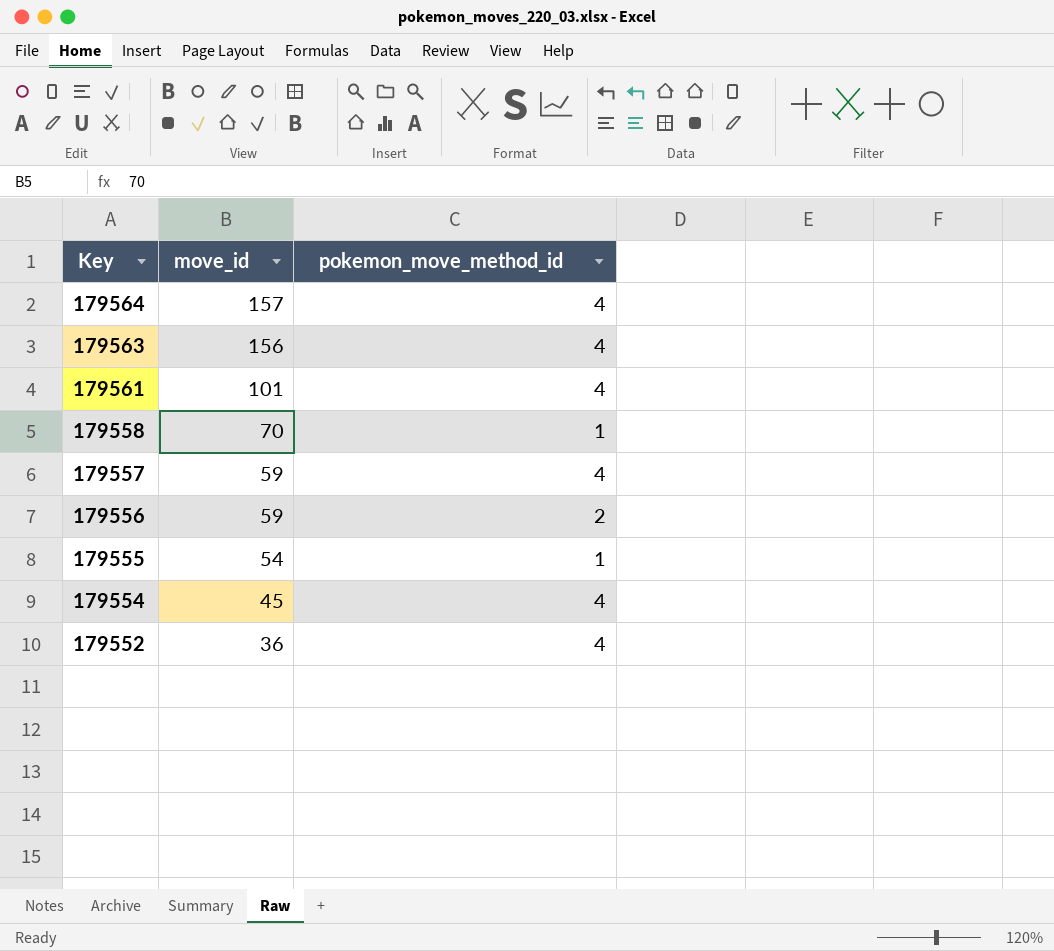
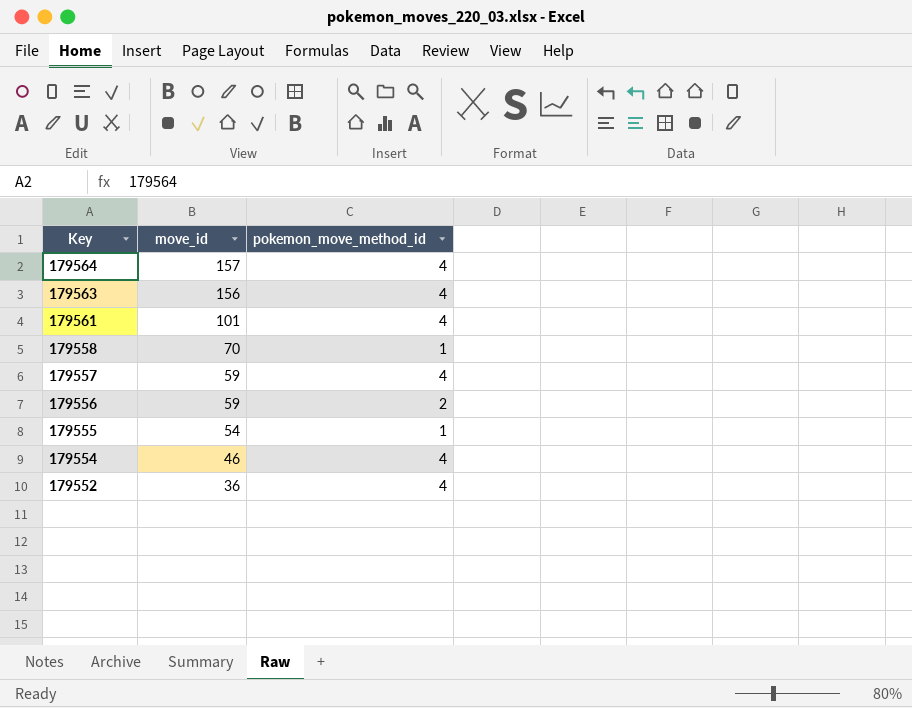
179554 | move_id: 45 -> 46

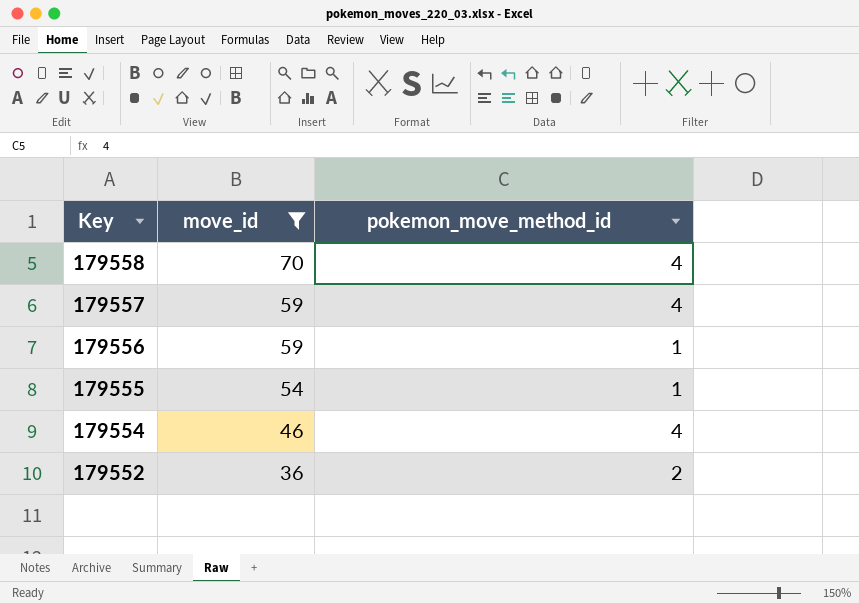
filter: none -> move_id <= 70
179558 | pokemon_move_method_id: 1 -> 4
179556 | pokemon_move_method_id: 2 -> 1
179552 | pokemon_move_method_id: 4 -> 2

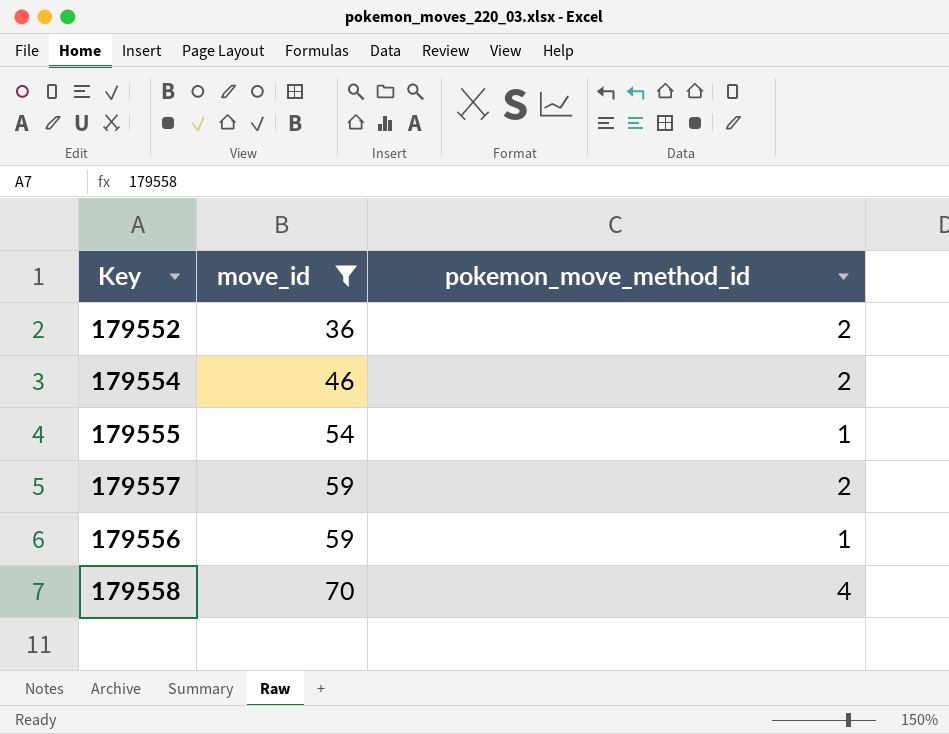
row order: Key descending -> move_id ascending
179554 | pokemon_move_method_id: 4 -> 2
179557 | pokemon_move_method_id: 4 -> 2

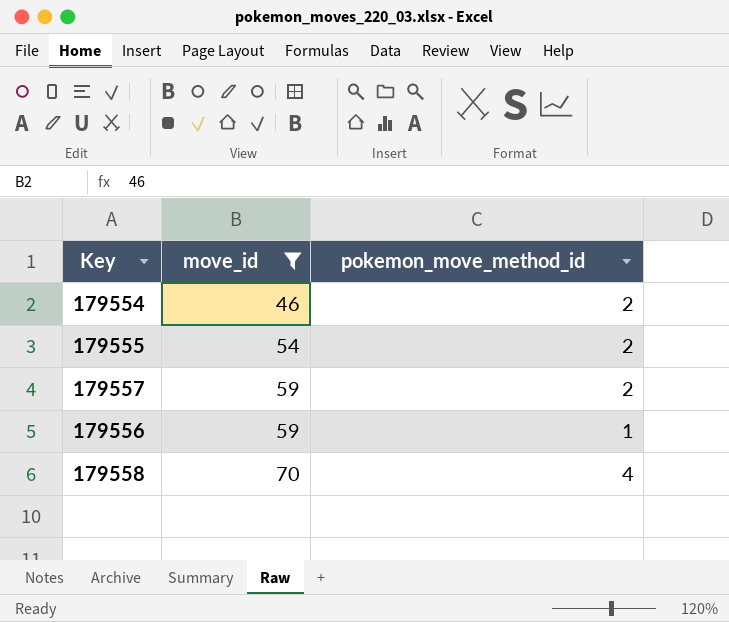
row 179552: 36 | 2 -> none
179555 | pokemon_move_method_id: 1 -> 2

